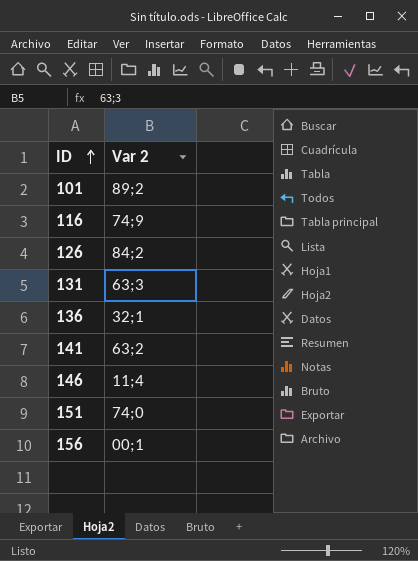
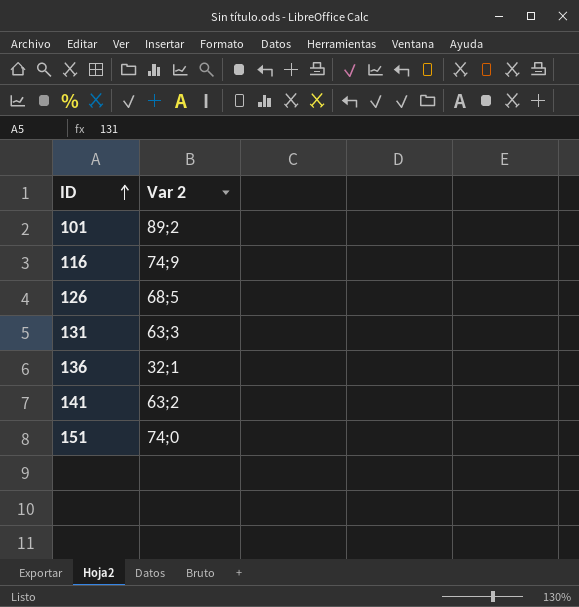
row 146: 11;4 -> none
row 156: 00;1 -> none
126 | Var 2: 84;2 -> 68;5

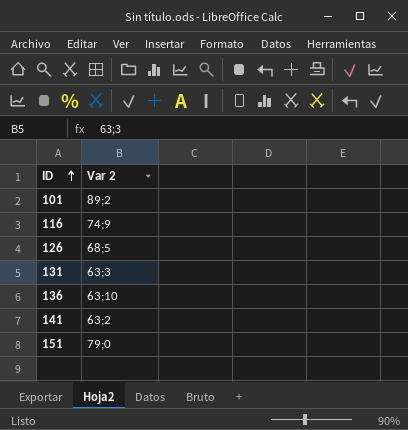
136 | Var 2: 32;1 -> 63;10
151 | Var 2: 74;0 -> 79;0

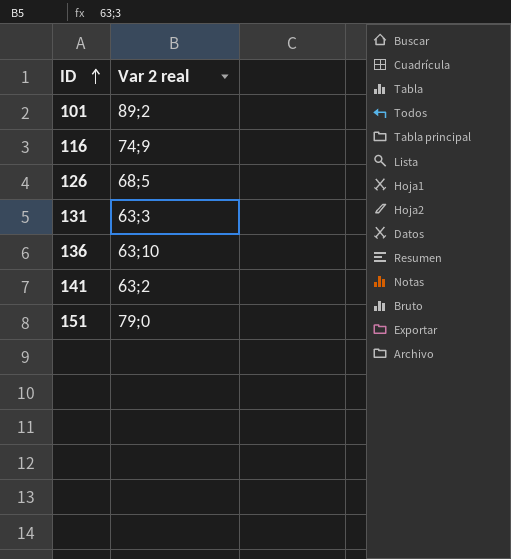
column name: Var 2 -> Var 2 real

